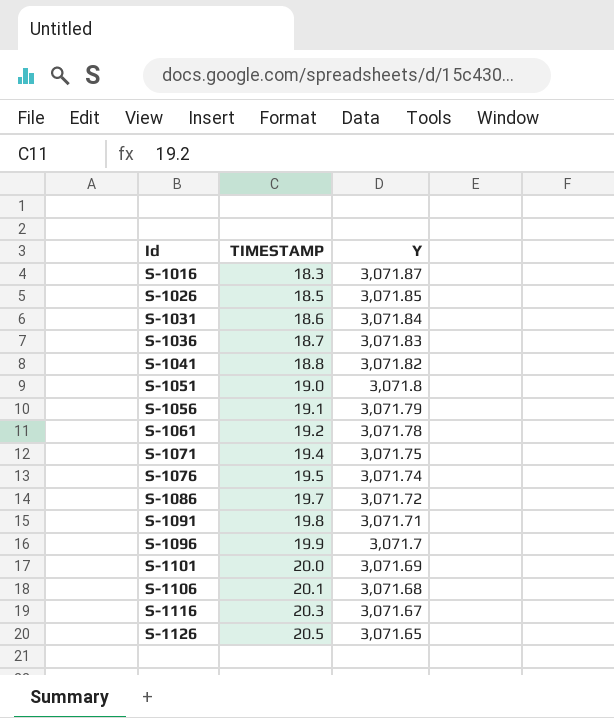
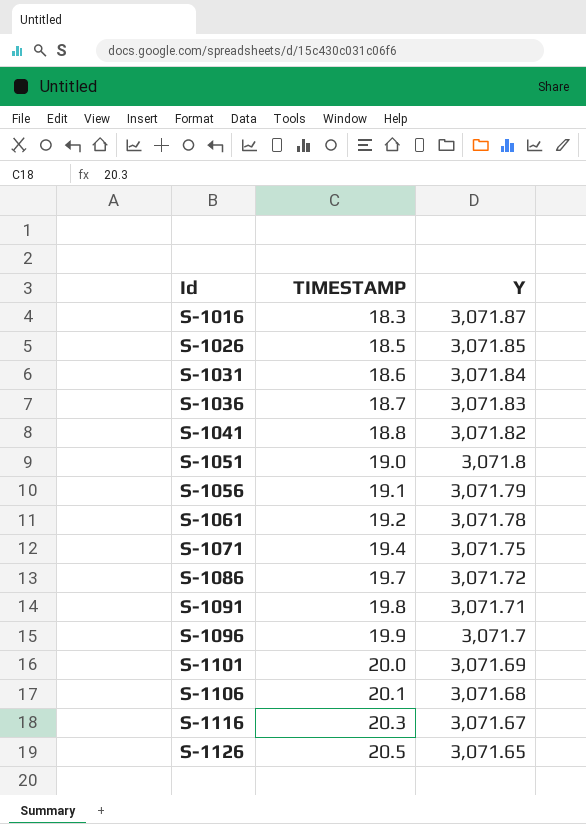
row S-1076: 19.5 | 3,071.74 -> none

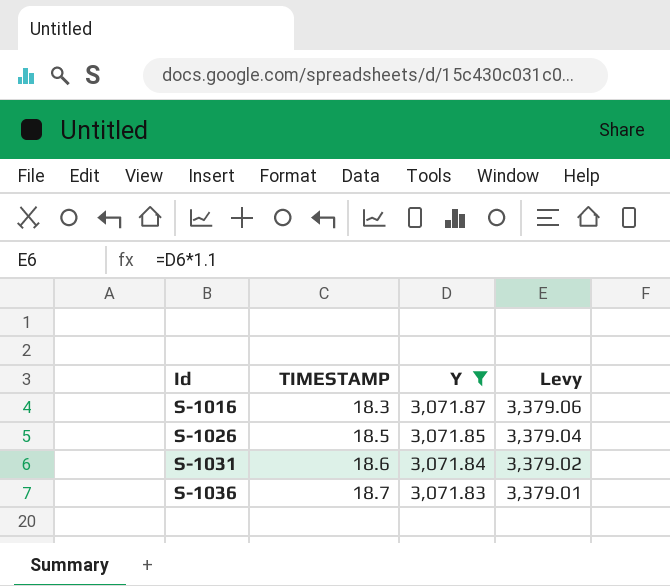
filter: none -> Y >= 3,071.83
column Levy | formula: none -> [Y] * 1.1

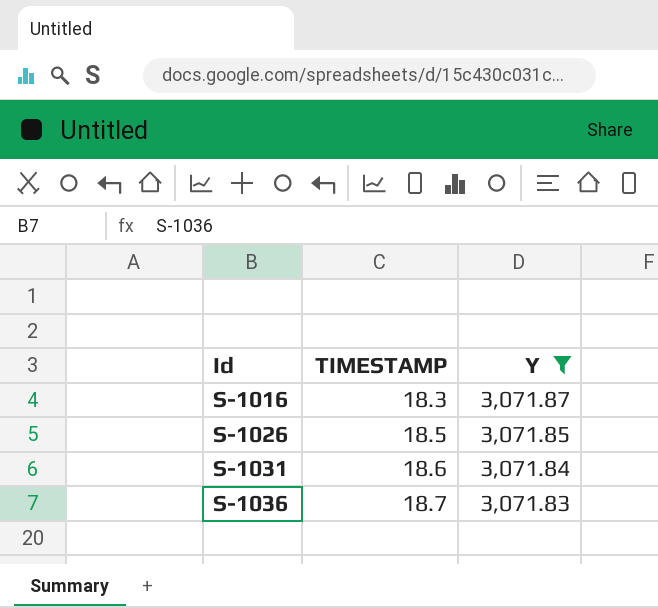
column Levy | formula: [Y] * 1.1 -> none

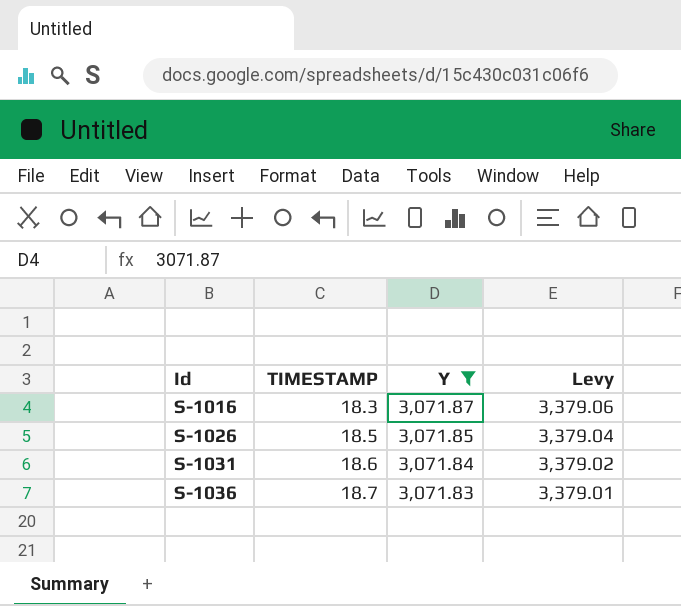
column Levy | formula: none -> [Y] * 1.1

